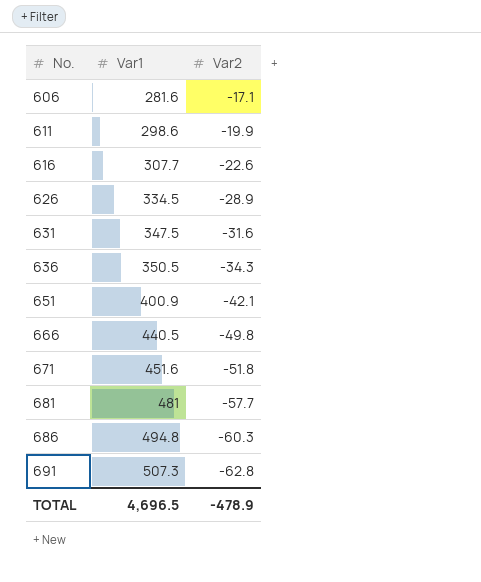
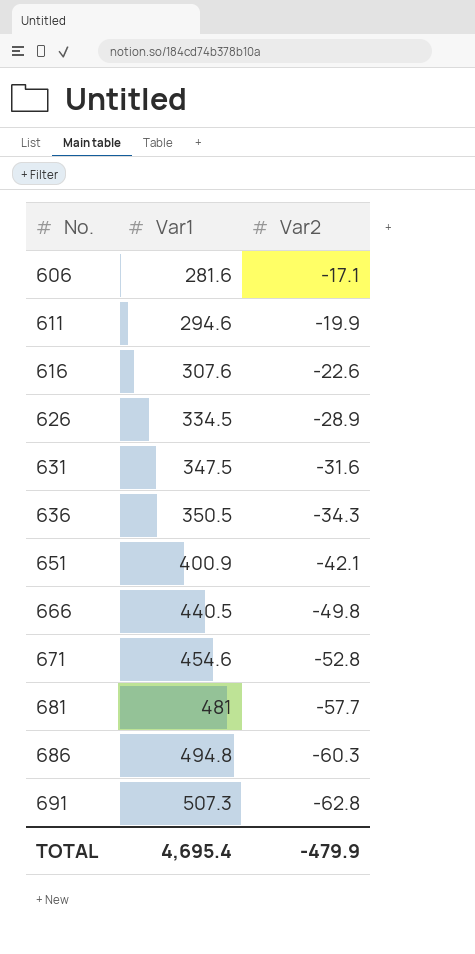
611 | Var1: 298.6 -> 294.6
616 | Var1: 307.7 -> 307.6
671 | Var1: 451.6 -> 454.6
671 | Var2: -51.8 -> -52.8
TOTAL | Var1: 4,696.5 -> 4,695.4
TOTAL | Var2: -478.9 -> -479.9

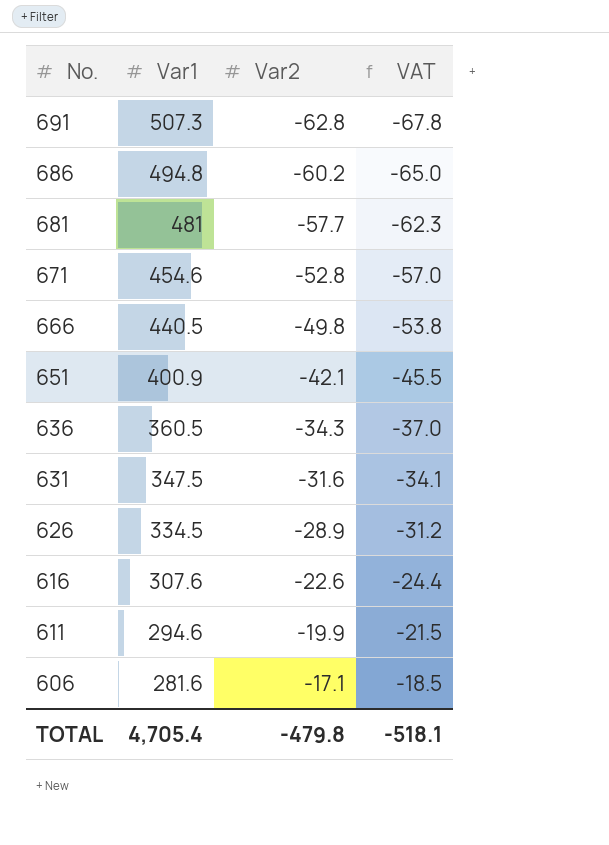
row order: No. ascending -> No. descending
column VAT | formula: none -> [Var2] * 1.08
686 | Var2: -60.3 -> -60.2
636 | Var1: 350.5 -> 360.5
TOTAL | Var1: 4,695.4 -> 4,705.4
TOTAL | Var2: -479.9 -> -479.8

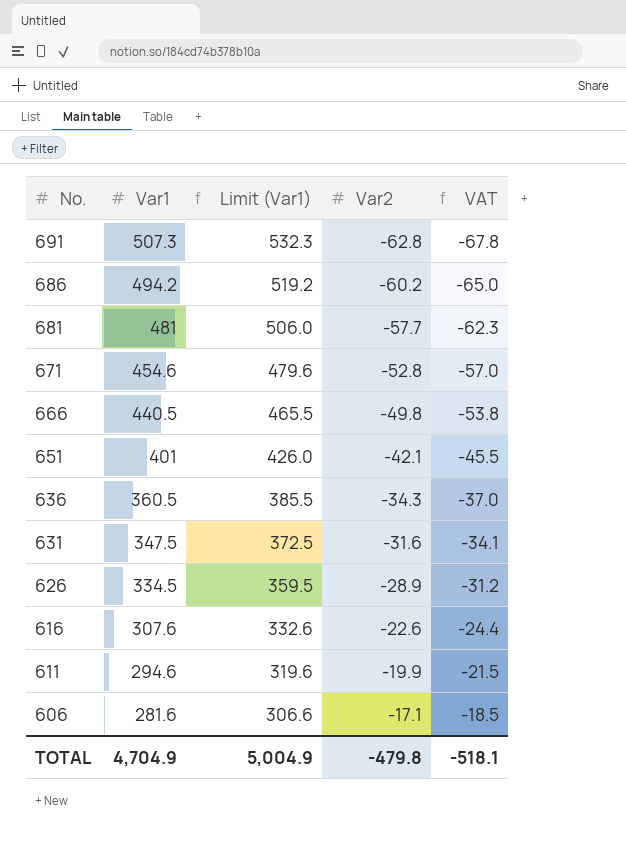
column Limit (Var1) | formula: none -> [Var1] + 25
686 | Var1: 494.8 -> 494.2
651 | Var1: 400.9 -> 401
TOTAL | Var1: 4,705.4 -> 4,704.9

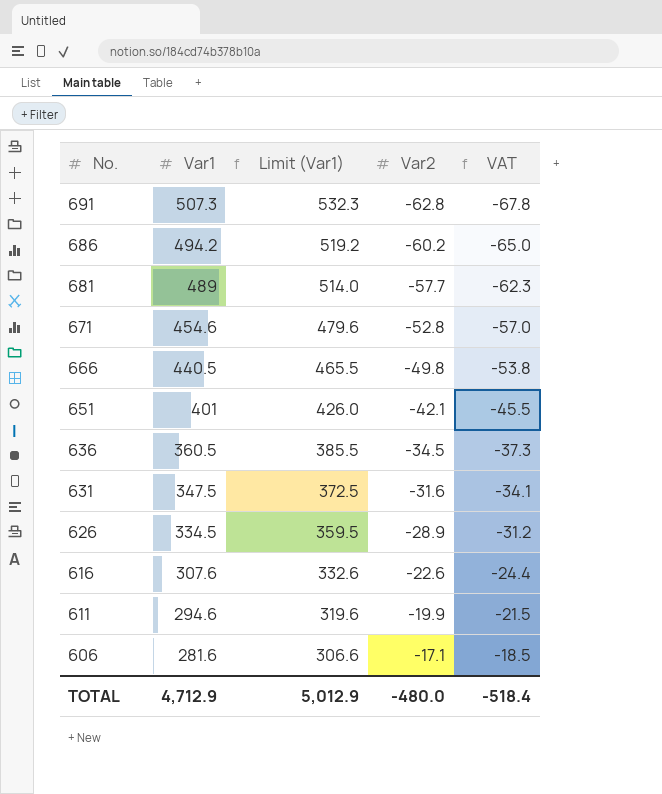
681 | Var1: 481 -> 489
681 | Limit (Var1): 506.0 -> 514.0
636 | Var2: -34.3 -> -34.5
636 | VAT: -37.0 -> -37.3
TOTAL | Var1: 4,704.9 -> 4,712.9
TOTAL | Limit (Var1): 5,004.9 -> 5,012.9
TOTAL | Var2: -479.8 -> -480.0
TOTAL | VAT: -518.1 -> -518.4

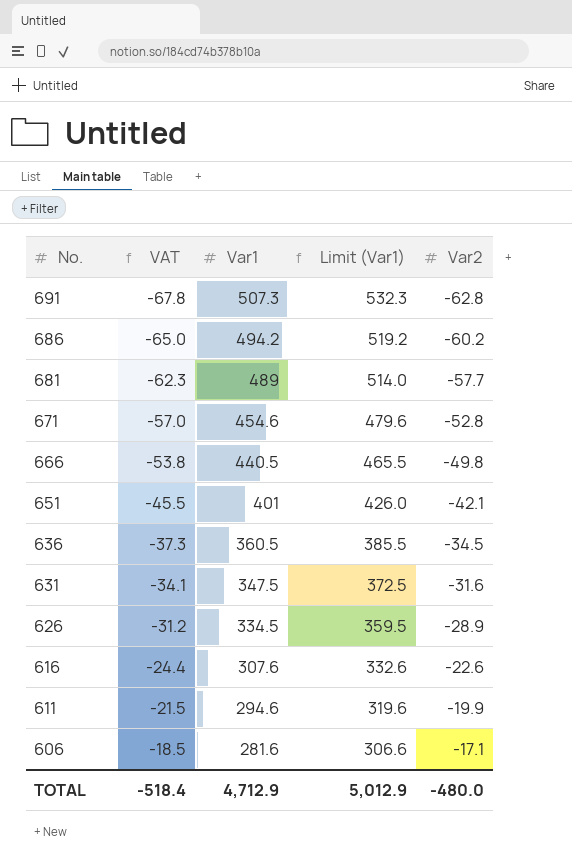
column VAT | position: 5 -> 2

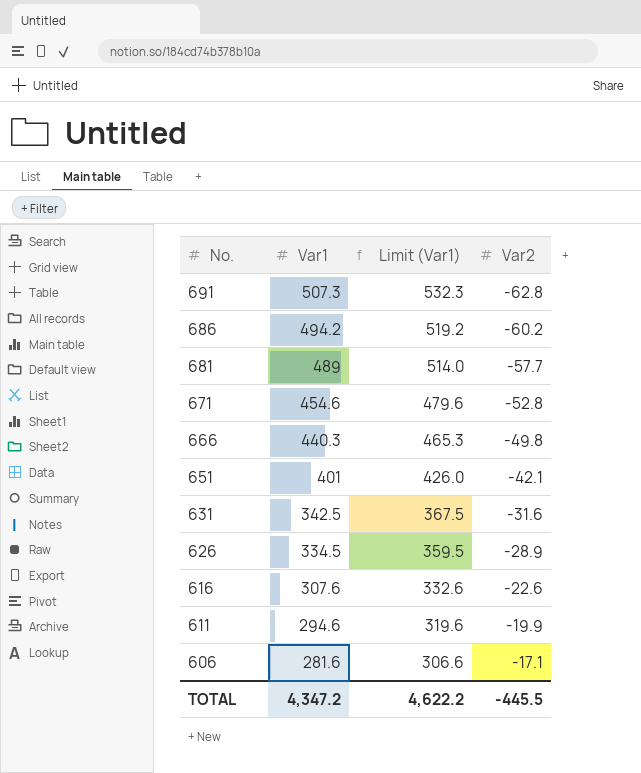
column VAT | formula: [Var2] * 1.08 -> none
row 636: -37.3 | 360.5 | 385.5 | -34.5 -> none
666 | Var1: 440.5 -> 440.3
666 | Limit (Var1): 465.5 -> 465.3
631 | Var1: 347.5 -> 342.5
631 | Limit (Var1): 372.5 -> 367.5
TOTAL | Var1: 4,712.9 -> 4,347.2
TOTAL | Limit (Var1): 5,012.9 -> 4,622.2
TOTAL | Var2: -480.0 -> -445.5

